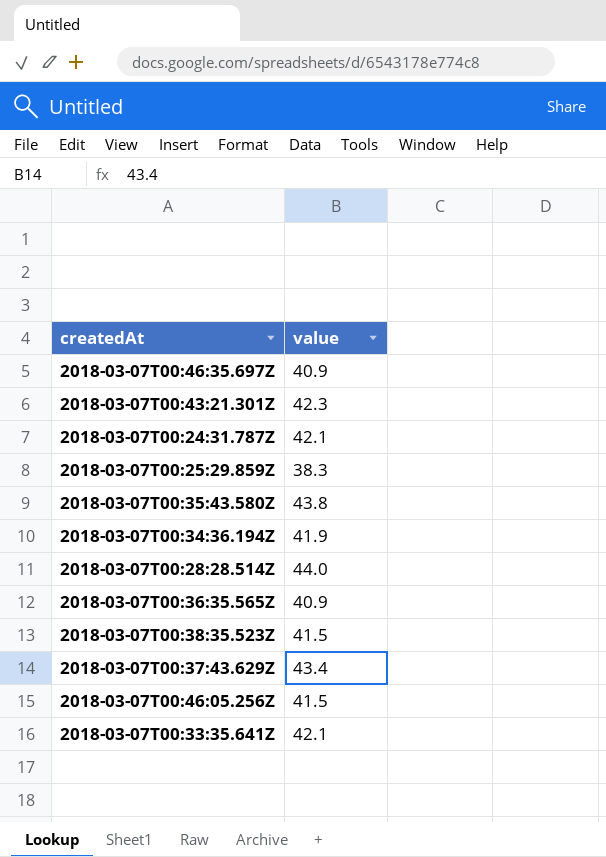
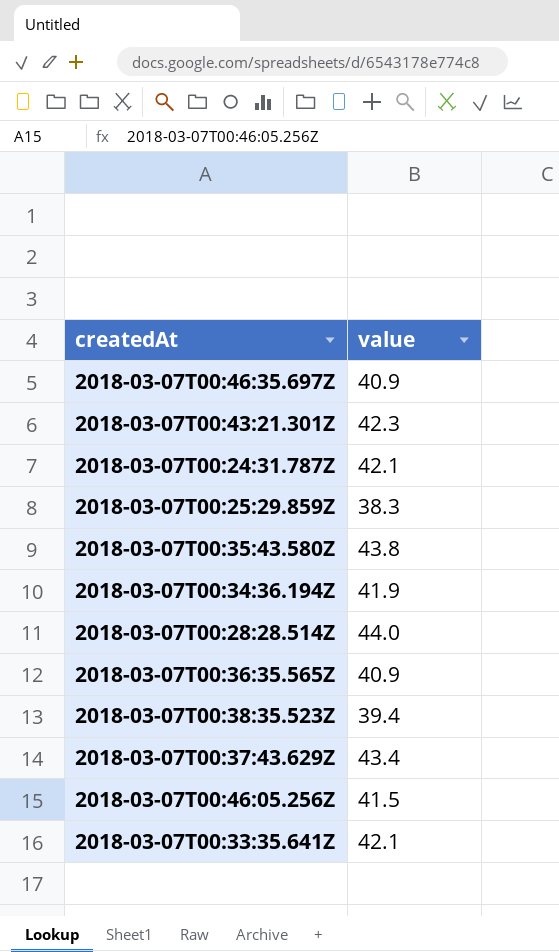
2018-03-07T00:38:35.523Z | value: 41.5 -> 39.4

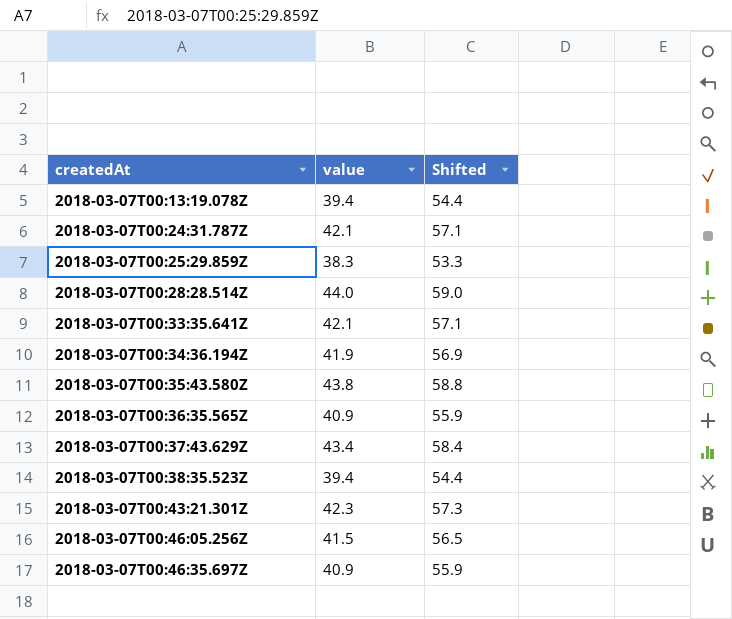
row order: none -> createdAt ascending
column Shifted | formula: none -> [value] + 15
row 2018-03-07T00:13:19.078Z: none -> 39.4 | 54.4

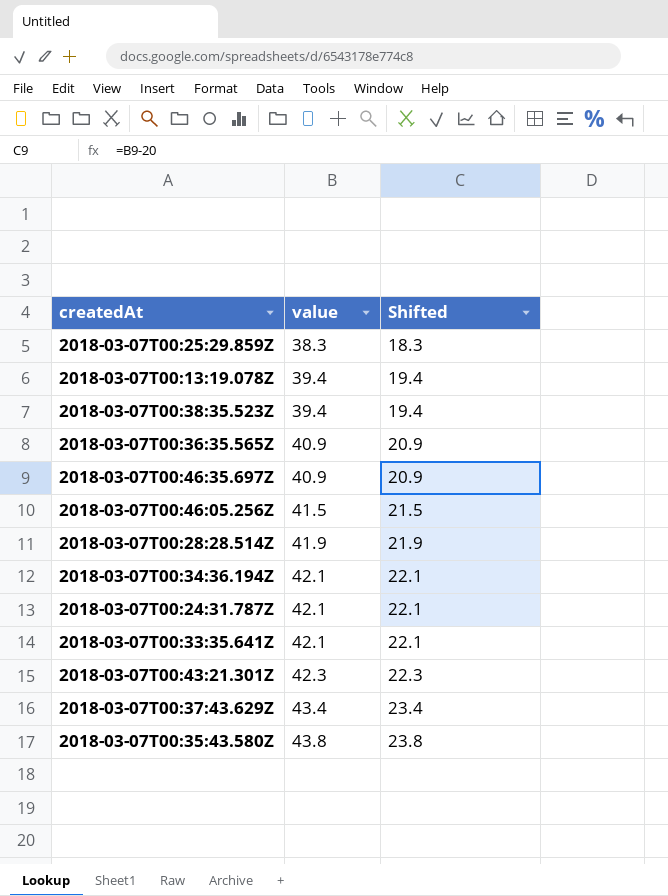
row order: createdAt ascending -> value ascending
column Shifted | formula: [value] + 15 -> [value] - 20
2018-03-07T00:28:28.514Z | value: 44.0 -> 41.9
2018-03-07T00:34:36.194Z | value: 41.9 -> 42.1

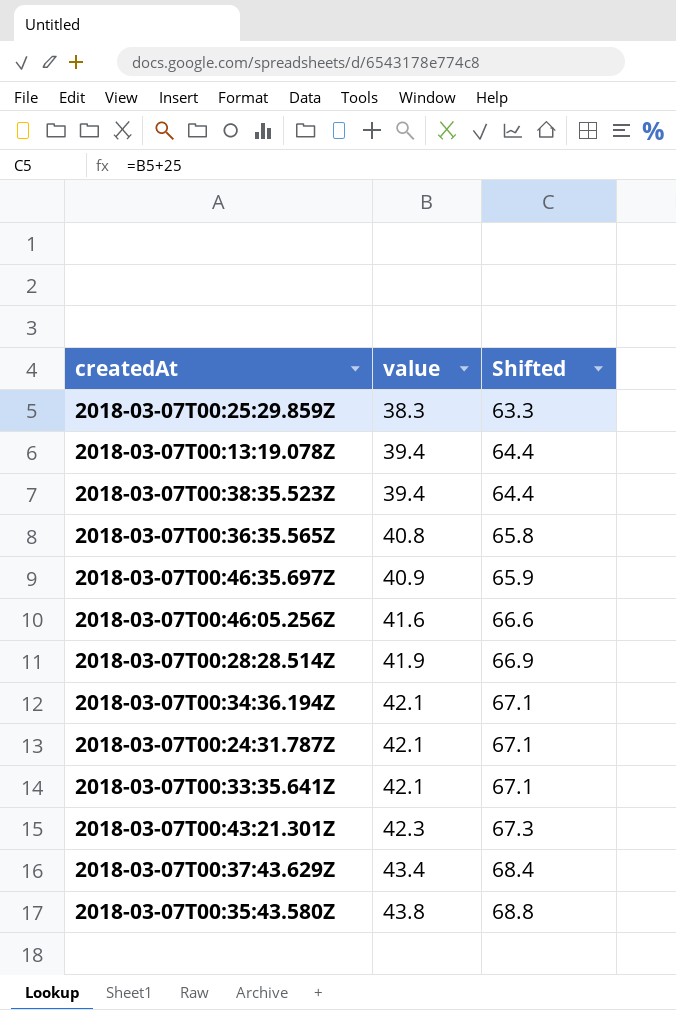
column Shifted | formula: [value] - 20 -> [value] + 25
2018-03-07T00:36:35.565Z | value: 40.9 -> 40.8
2018-03-07T00:46:05.256Z | value: 41.5 -> 41.6

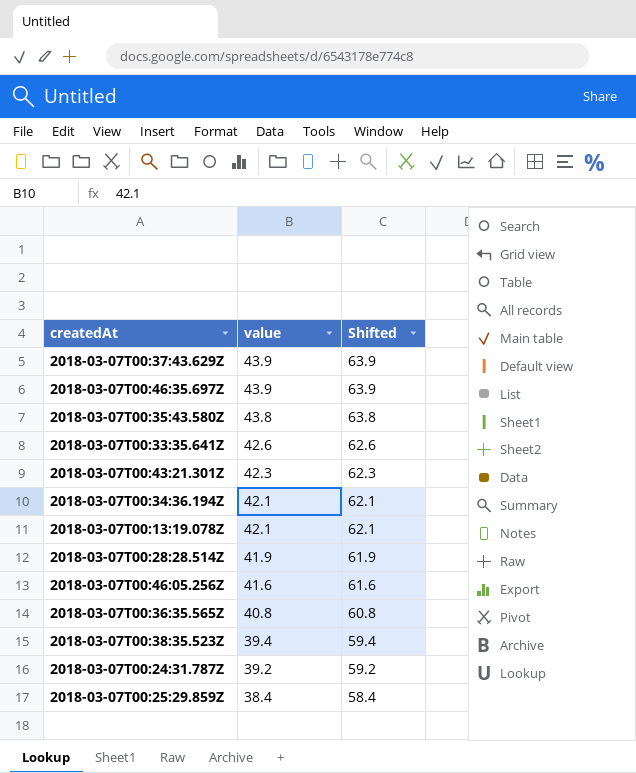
row order: value ascending -> value descending
column Shifted | formula: [value] + 25 -> [value] + 20
2018-03-07T00:37:43.629Z | value: 43.4 -> 43.9
2018-03-07T00:46:35.697Z | value: 40.9 -> 43.9
2018-03-07T00:33:35.641Z | value: 42.1 -> 42.6
2018-03-07T00:13:19.078Z | value: 39.4 -> 42.1
2018-03-07T00:24:31.787Z | value: 42.1 -> 39.2
2018-03-07T00:25:29.859Z | value: 38.3 -> 38.4

